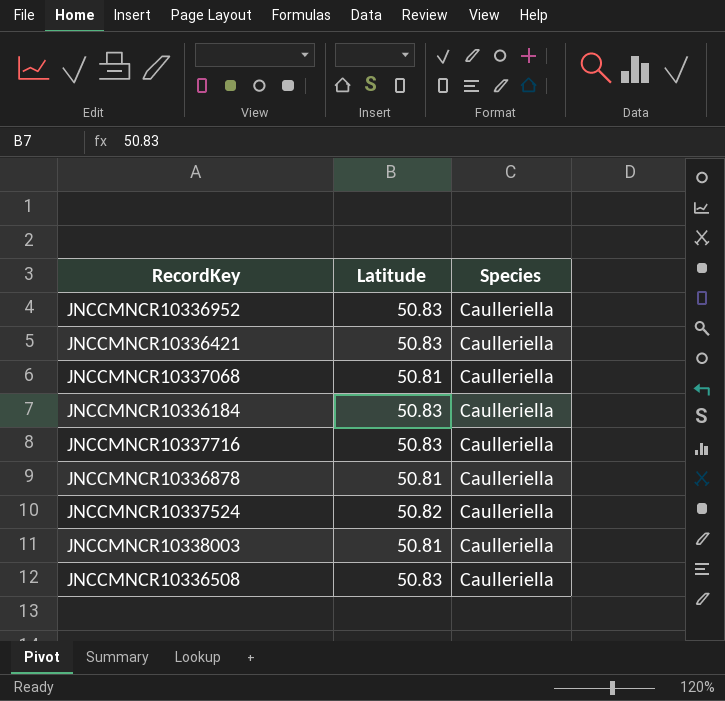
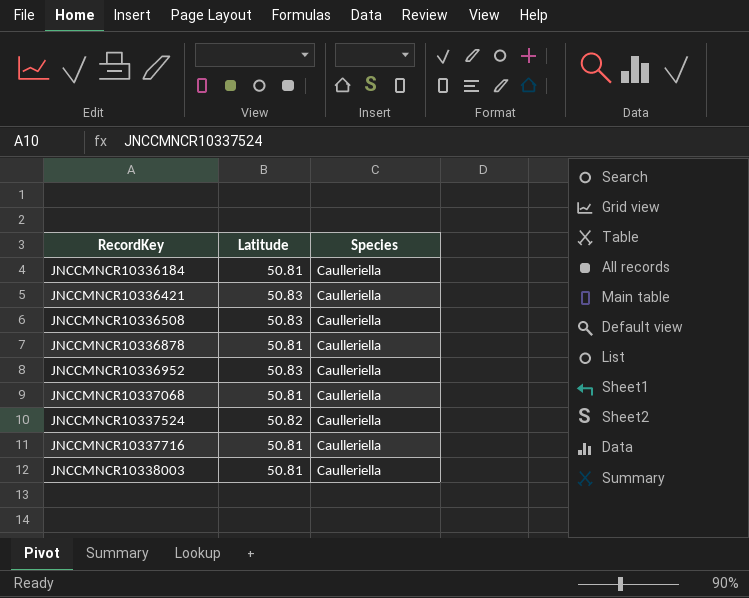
row order: none -> RecordKey ascending
JNCCMNCR10336184 | Latitude: 50.83 -> 50.81
JNCCMNCR10337716 | Latitude: 50.83 -> 50.81

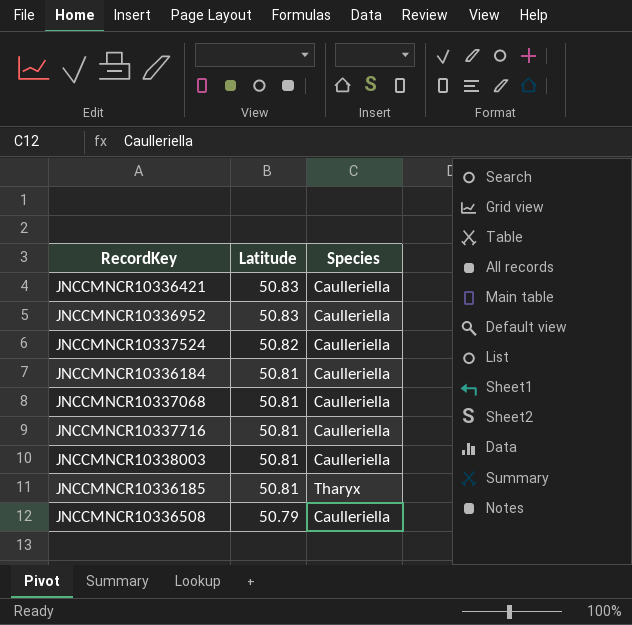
row order: RecordKey ascending -> Latitude descending
row JNCCMNCR10336878: 50.81 | Caulleriella -> none
row JNCCMNCR10336185: none -> 50.81 | Tharyx
JNCCMNCR10336508 | Latitude: 50.83 -> 50.79

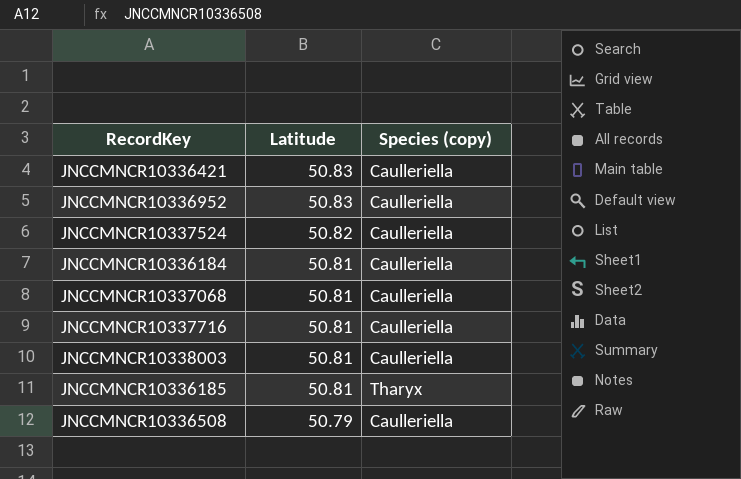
column name: Species -> Species (copy)

